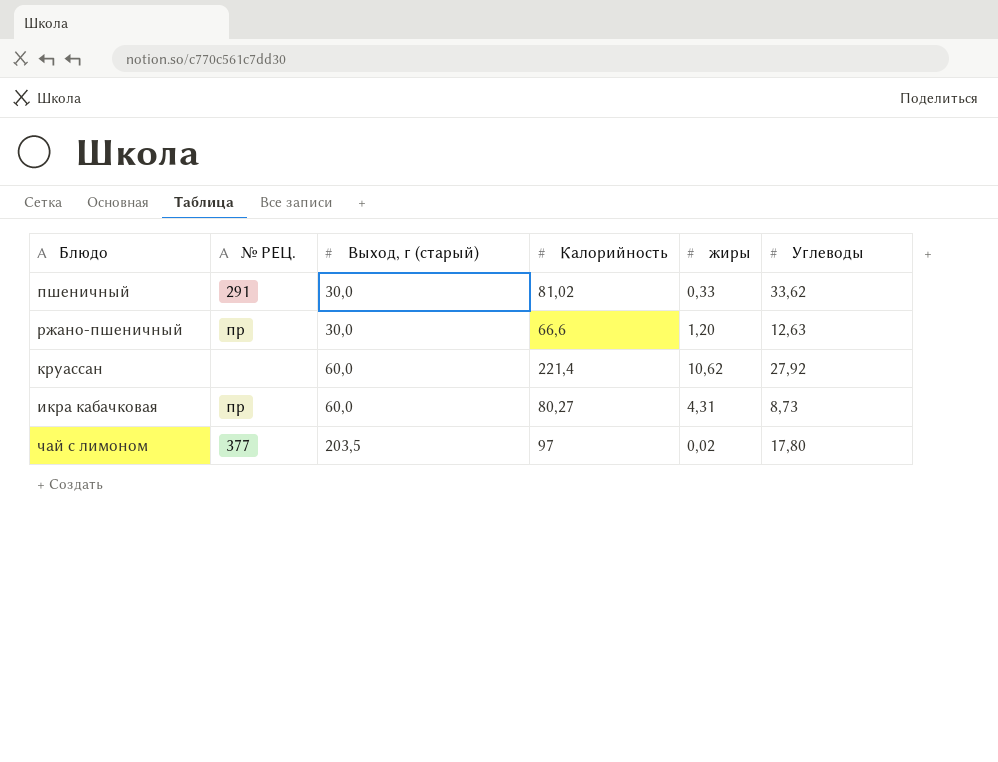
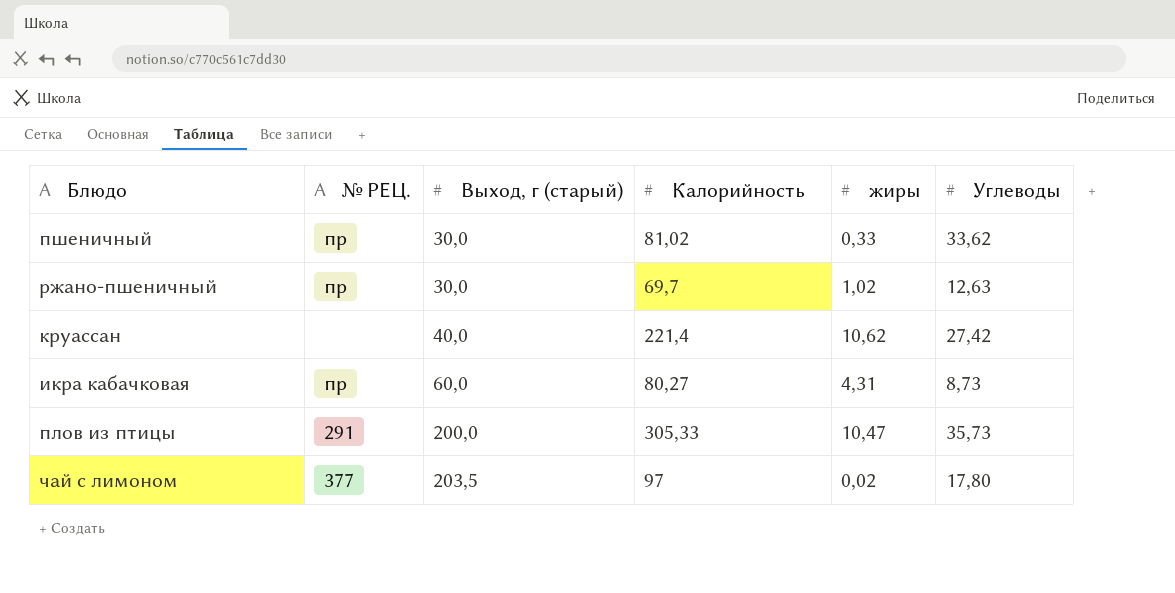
пшеничный | № РЕЦ.: 291 -> пр
ржано-пшеничный | Калорийность: 66,6 -> 69,7
ржано-пшеничный | жиры: 1,20 -> 1,02
круассан | Выход, г (старый): 60,0 -> 40,0
круассан | Углеводы: 27,92 -> 27,42
row плов из птицы: none -> 291 | 200,0 | 305,33 | 10,47 | 35,73

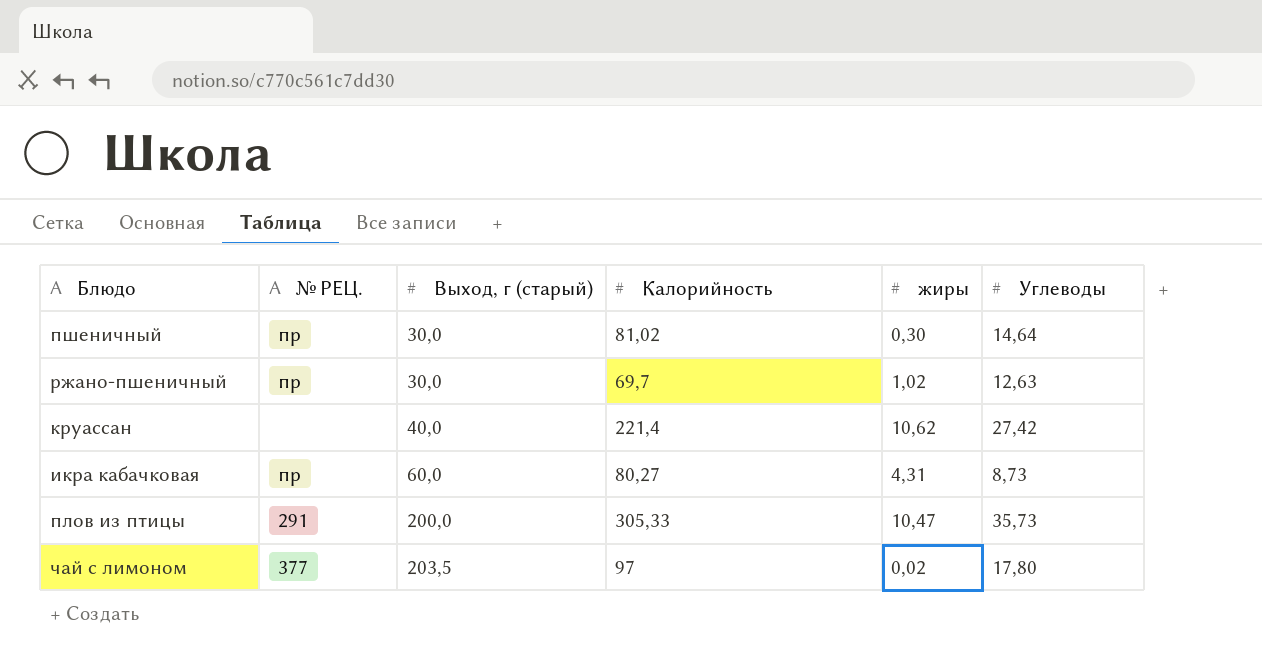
пшеничный | жиры: 0,33 -> 0,30
пшеничный | Углеводы: 33,62 -> 14,64

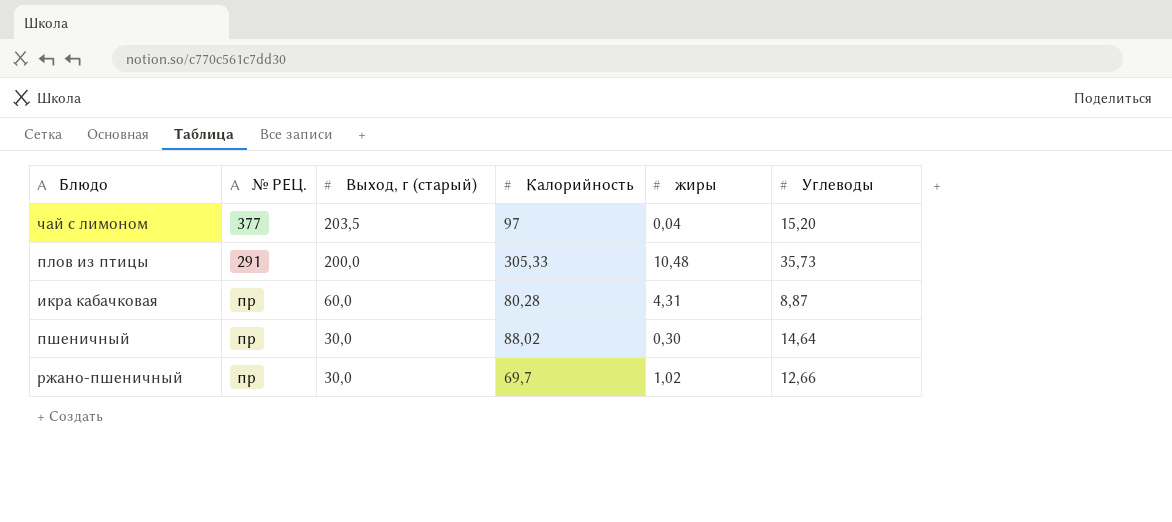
row order: Выход, г (старый) ascending -> Выход, г (старый) descending
row круассан: none | 40,0 | 221,4 | 10,62 | 27,42 -> none
чай с лимоном | жиры: 0,02 -> 0,04
чай с лимоном | Углеводы: 17,80 -> 15,20
плов из птицы | жиры: 10,47 -> 10,48
икра кабачковая | Калорийность: 80,27 -> 80,28
икра кабачковая | Углеводы: 8,73 -> 8,87
пшеничный | Калорийность: 81,02 -> 88,02
ржано-пшеничный | Углеводы: 12,63 -> 12,66

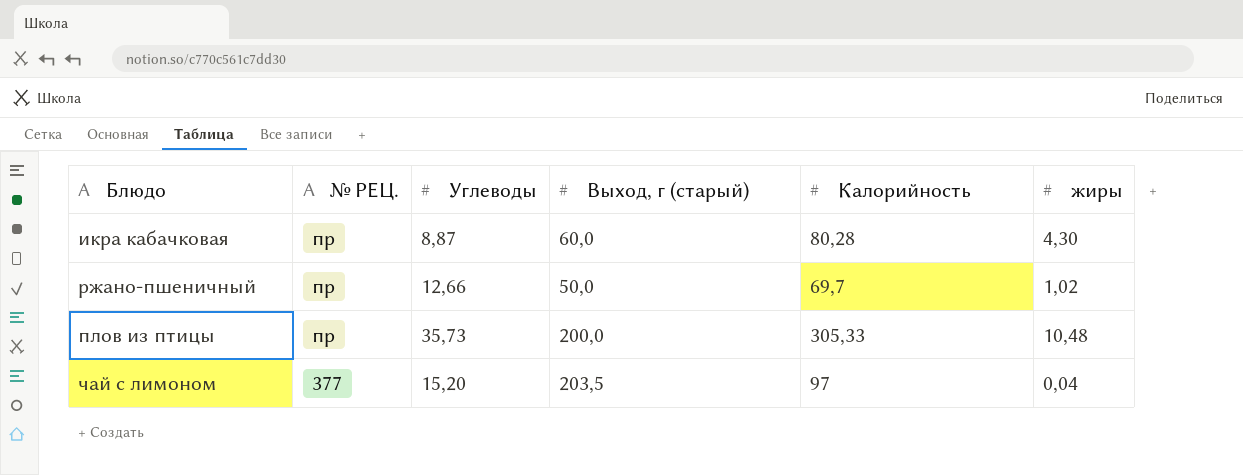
row order: Выход, г (старый) descending -> № РЕЦ. descending
column Углеводы | position: 6 -> 3
row пшеничный: пр | 30,0 | 88,02 | 0,30 | 14,64 -> none
икра кабачковая | жиры: 4,31 -> 4,30
ржано-пшеничный | Выход, г (старый): 30,0 -> 50,0
плов из птицы | № РЕЦ.: 291 -> пр

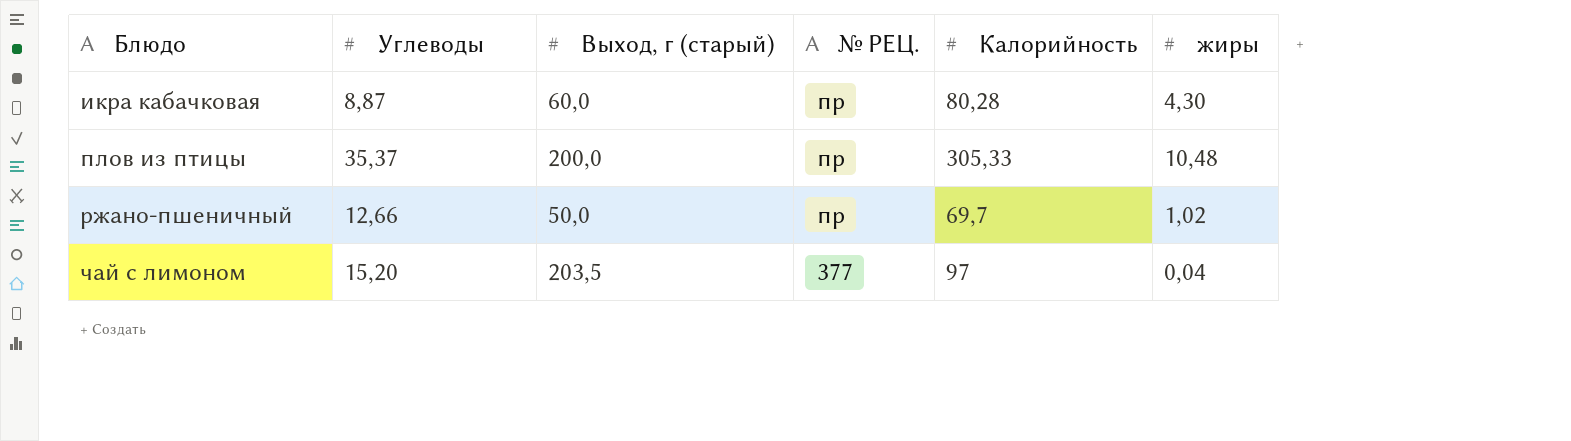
row order: № РЕЦ. descending -> Блюдо ascending
column № РЕЦ. | position: 2 -> 4
плов из птицы | Углеводы: 35,73 -> 35,37

